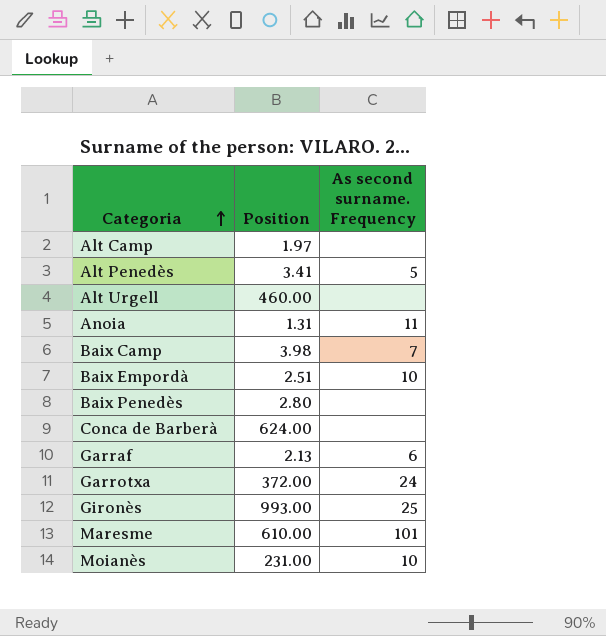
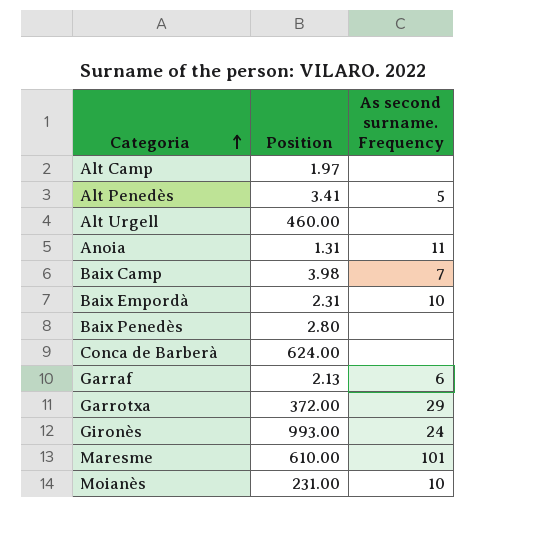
Baix Empordà | Position: 2.51 -> 2.31
Garrotxa | As second surname. Frequency: 24 -> 29
Gironès | As second surname. Frequency: 25 -> 24

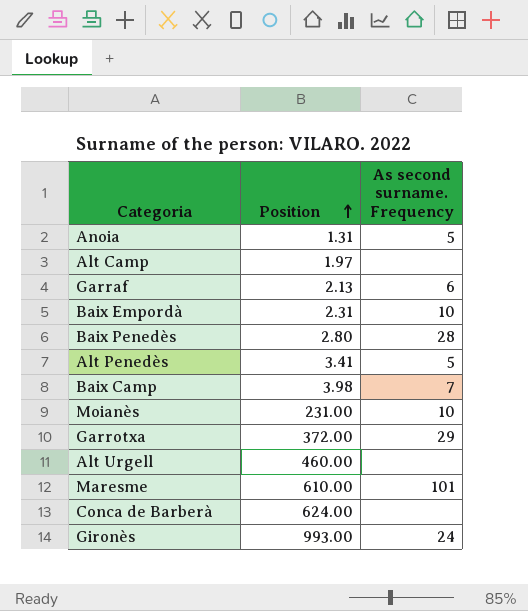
row order: Categoria ascending -> Position ascending
Anoia | As second surname. Frequency: 11 -> 5
Baix Penedès | As second surname. Frequency: none -> 28

